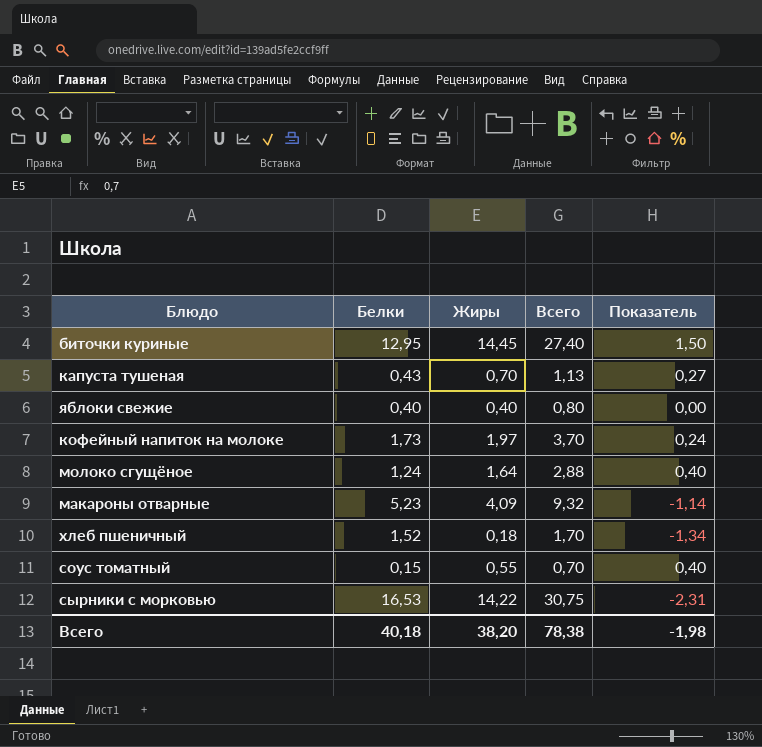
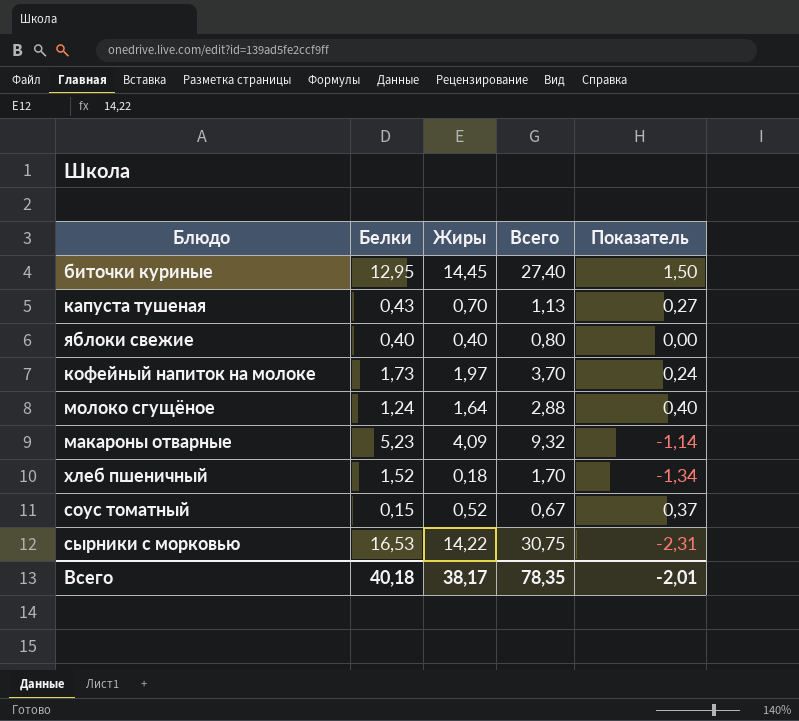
соус томатный | Жиры: 0,55 -> 0,52
соус томатный | Всего: 0,70 -> 0,67
соус томатный | Показатель: 0,40 -> 0,37
Всего | Жиры: 38,20 -> 38,17
Всего | Всего: 78,38 -> 78,35
Всего | Показатель: -1,98 -> -2,01

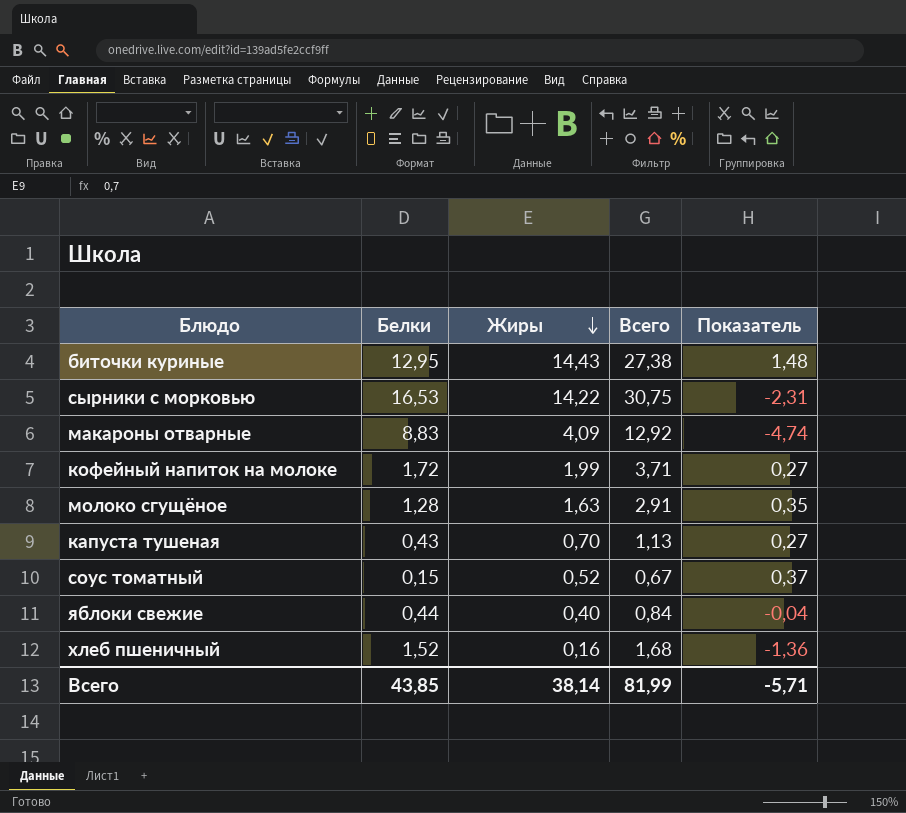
row order: none -> Жиры descending
биточки куриные | Жиры: 14,45 -> 14,43
биточки куриные | Всего: 27,40 -> 27,38
биточки куриные | Показатель: 1,50 -> 1,48
макароны отварные | Белки: 5,23 -> 8,83
макароны отварные | Всего: 9,32 -> 12,92
макароны отварные | Показатель: -1,14 -> -4,74
кофейный напиток на молоке | Белки: 1,73 -> 1,72
кофейный напиток на молоке | Жиры: 1,97 -> 1,99
кофейный напиток на молоке | Всего: 3,70 -> 3,71
кофейный напиток на молоке | Показатель: 0,24 -> 0,27
молоко сгущёное | Белки: 1,24 -> 1,28
молоко сгущёное | Жиры: 1,64 -> 1,63
молоко сгущёное | Всего: 2,88 -> 2,91
молоко сгущёное | Показатель: 0,40 -> 0,35
яблоки свежие | Белки: 0,40 -> 0,44
яблоки свежие | Всего: 0,80 -> 0,84
яблоки свежие | Показатель: 0,00 -> -0,04
хлеб пшеничный | Жиры: 0,18 -> 0,16
хлеб пшеничный | Всего: 1,70 -> 1,68
хлеб пшеничный | Показатель: -1,34 -> -1,36
Всего | Белки: 40,18 -> 43,85
Всего | Жиры: 38,17 -> 38,14
Всего | Всего: 78,35 -> 81,99
Всего | Показатель: -2,01 -> -5,71

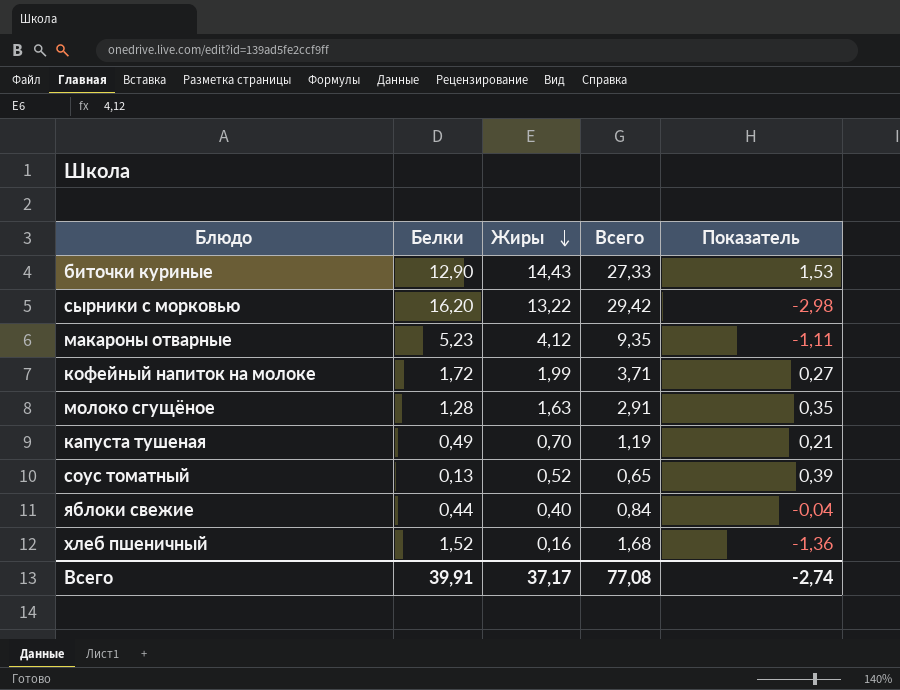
биточки куриные | Белки: 12,95 -> 12,90
биточки куриные | Всего: 27,38 -> 27,33
биточки куриные | Показатель: 1,48 -> 1,53
сырники с морковью | Белки: 16,53 -> 16,20
сырники с морковью | Жиры: 14,22 -> 13,22
сырники с морковью | Всего: 30,75 -> 29,42
сырники с морковью | Показатель: -2,31 -> -2,98
макароны отварные | Белки: 8,83 -> 5,23
макароны отварные | Жиры: 4,09 -> 4,12
макароны отварные | Всего: 12,92 -> 9,35
макароны отварные | Показатель: -4,74 -> -1,11
капуста тушеная | Белки: 0,43 -> 0,49
капуста тушеная | Всего: 1,13 -> 1,19
капуста тушеная | Показатель: 0,27 -> 0,21
соус томатный | Белки: 0,15 -> 0,13
соус томатный | Всего: 0,67 -> 0,65
соус томатный | Показатель: 0,37 -> 0,39
Всего | Белки: 43,85 -> 39,91
Всего | Жиры: 38,14 -> 37,17
Всего | Всего: 81,99 -> 77,08
Всего | Показатель: -5,71 -> -2,74

